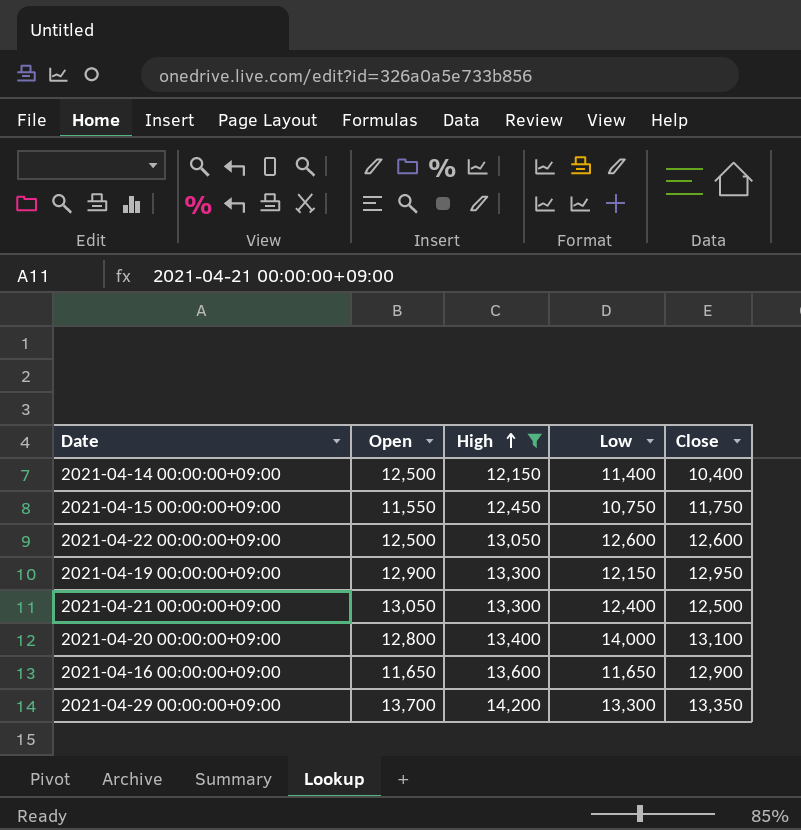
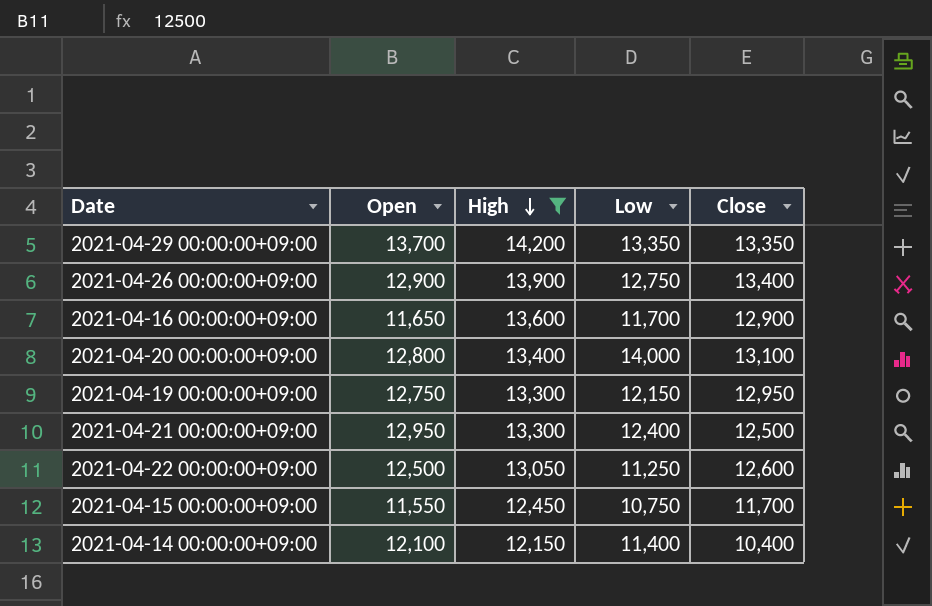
row order: High ascending -> High descending
2021-04-29 00:00:00+09:00 | Low: 13,300 -> 13,350
row 2021-04-26 00:00:00+09:00: none -> 12,900 | 13,900 | 12,750 | 13,400
2021-04-16 00:00:00+09:00 | Low: 11,650 -> 11,700
2021-04-19 00:00:00+09:00 | Open: 12,900 -> 12,750
2021-04-21 00:00:00+09:00 | Open: 13,050 -> 12,950
2021-04-22 00:00:00+09:00 | Low: 12,600 -> 11,250
2021-04-15 00:00:00+09:00 | Close: 11,750 -> 11,700
2021-04-14 00:00:00+09:00 | Open: 12,500 -> 12,100

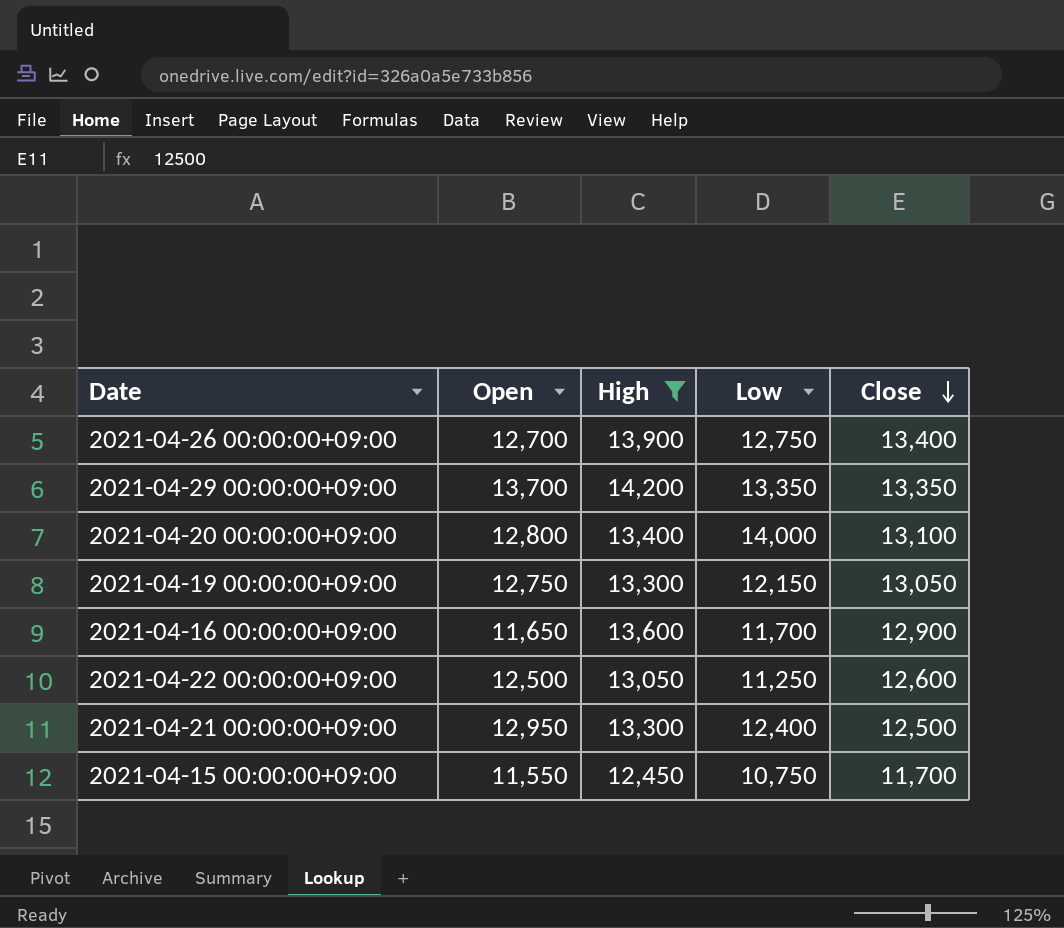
row order: High descending -> Close descending
row 2021-04-14 00:00:00+09:00: 12,100 | 12,150 | 11,400 | 10,400 -> none
2021-04-26 00:00:00+09:00 | Open: 12,900 -> 12,700
2021-04-19 00:00:00+09:00 | Close: 12,950 -> 13,050

